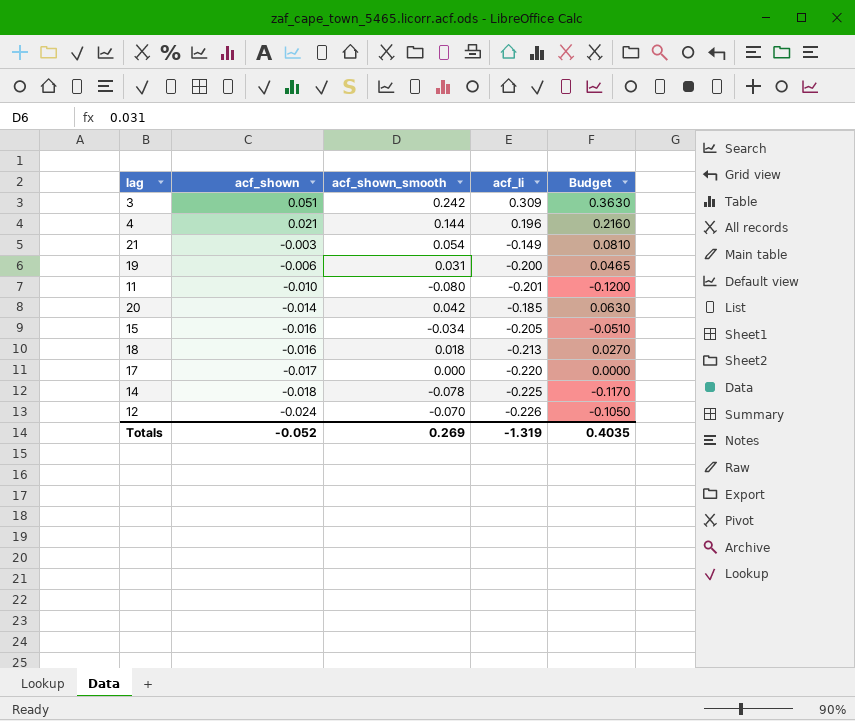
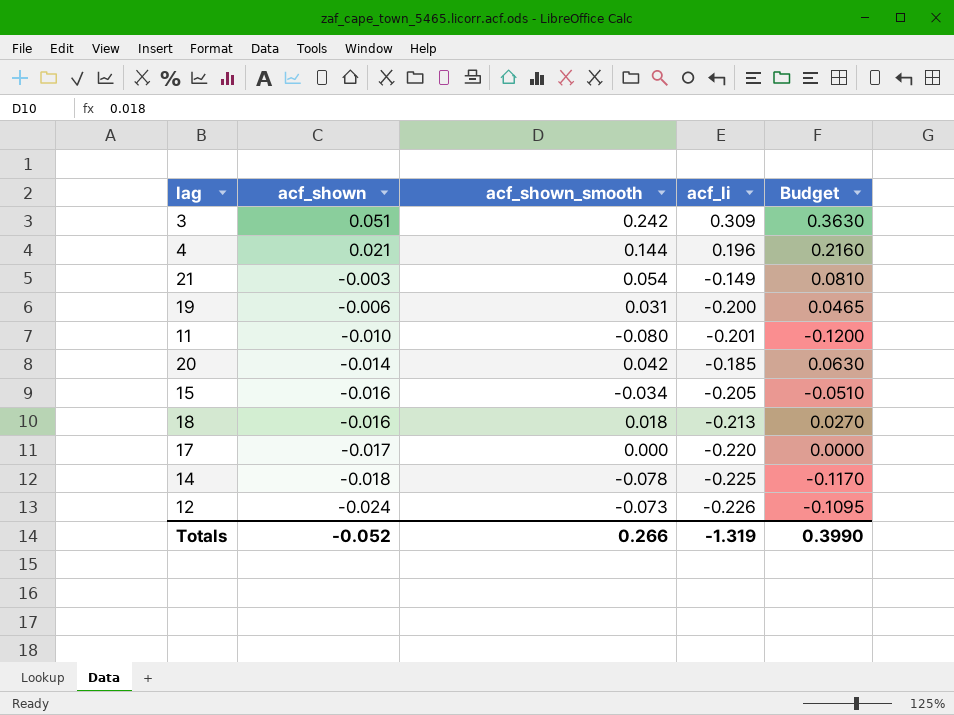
12 | acf_shown_smooth: -0.070 -> -0.073
12 | Budget: -0.1050 -> -0.1095
Totals | acf_shown_smooth: 0.269 -> 0.266
Totals | Budget: 0.4035 -> 0.3990

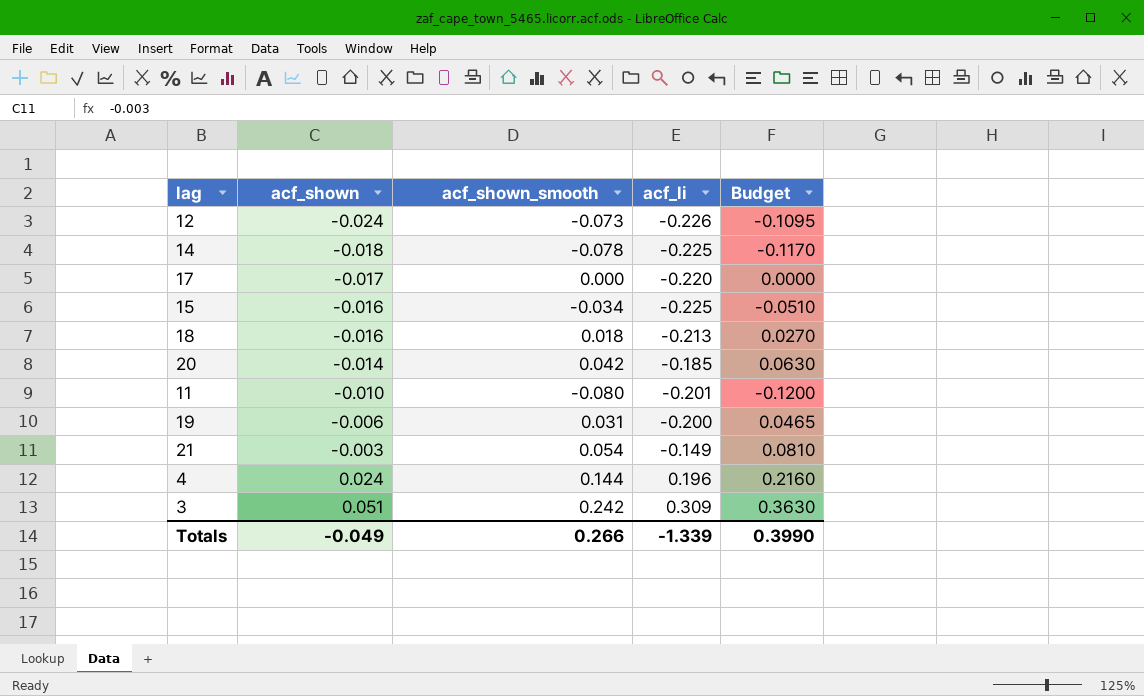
row order: acf_shown descending -> acf_shown ascending
15 | acf_li: -0.205 -> -0.225
4 | acf_shown: 0.021 -> 0.024
Totals | acf_shown: -0.052 -> -0.049
Totals | acf_li: -1.319 -> -1.339

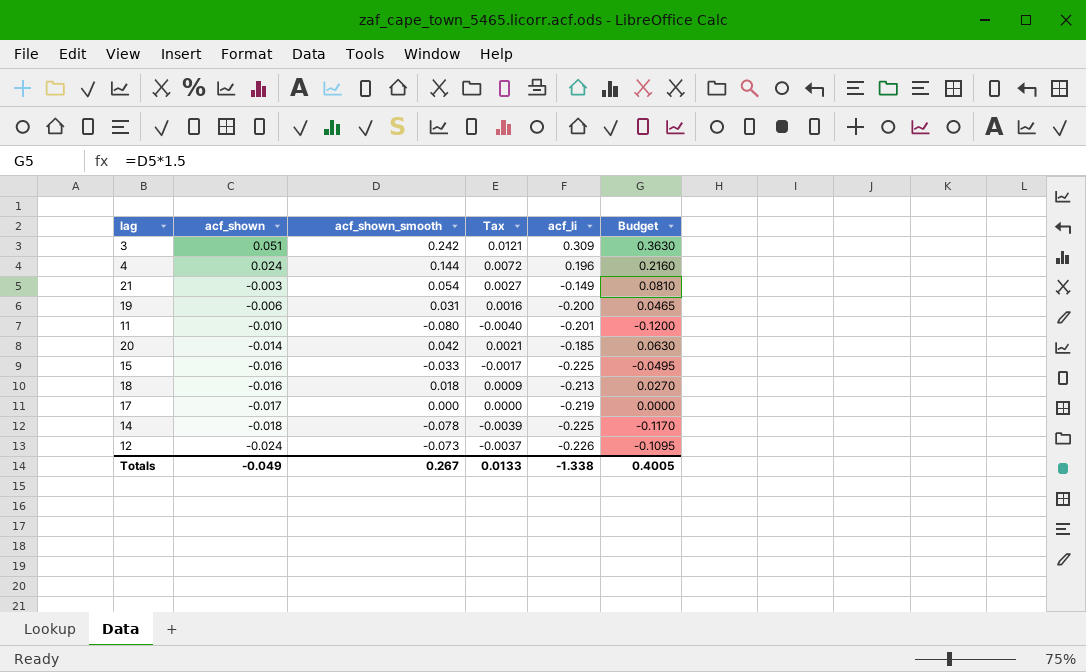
row order: acf_shown ascending -> acf_shown descending
column Tax | formula: none -> [acf_shown_smooth] * 0.05
15 | acf_shown_smooth: -0.034 -> -0.033
15 | Budget: -0.0510 -> -0.0495
17 | acf_li: -0.220 -> -0.219
Totals | acf_shown_smooth: 0.266 -> 0.267
Totals | acf_li: -1.339 -> -1.338
Totals | Budget: 0.3990 -> 0.4005

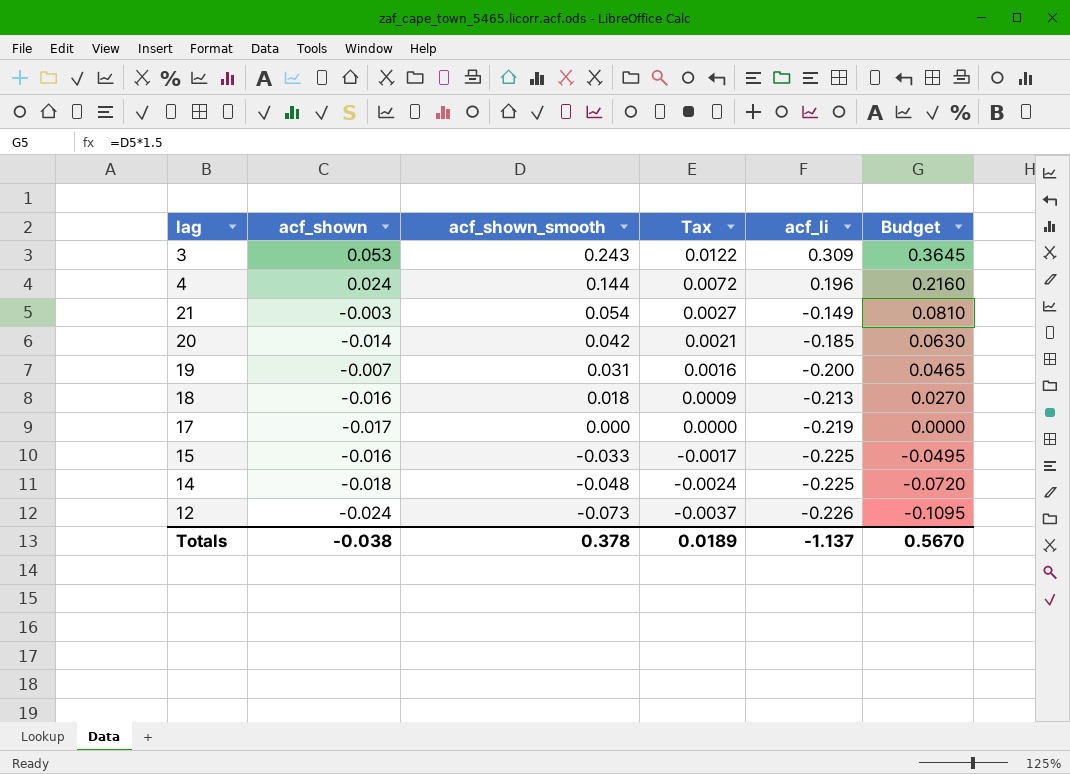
row order: acf_shown descending -> acf_shown_smooth descending
row 11: -0.010 | -0.080 | -0.0040 | -0.201 | -0.1200 -> none
3 | acf_shown: 0.051 -> 0.053
3 | acf_shown_smooth: 0.242 -> 0.243
3 | Tax: 0.0121 -> 0.0122
3 | Budget: 0.3630 -> 0.3645
19 | acf_shown: -0.006 -> -0.007
14 | acf_shown_smooth: -0.078 -> -0.048
14 | Tax: -0.0039 -> -0.0024
14 | Budget: -0.1170 -> -0.0720
Totals | acf_shown: -0.049 -> -0.038
Totals | acf_shown_smooth: 0.267 -> 0.378
Totals | Tax: 0.0133 -> 0.0189
Totals | acf_li: -1.338 -> -1.137
Totals | Budget: 0.4005 -> 0.5670

